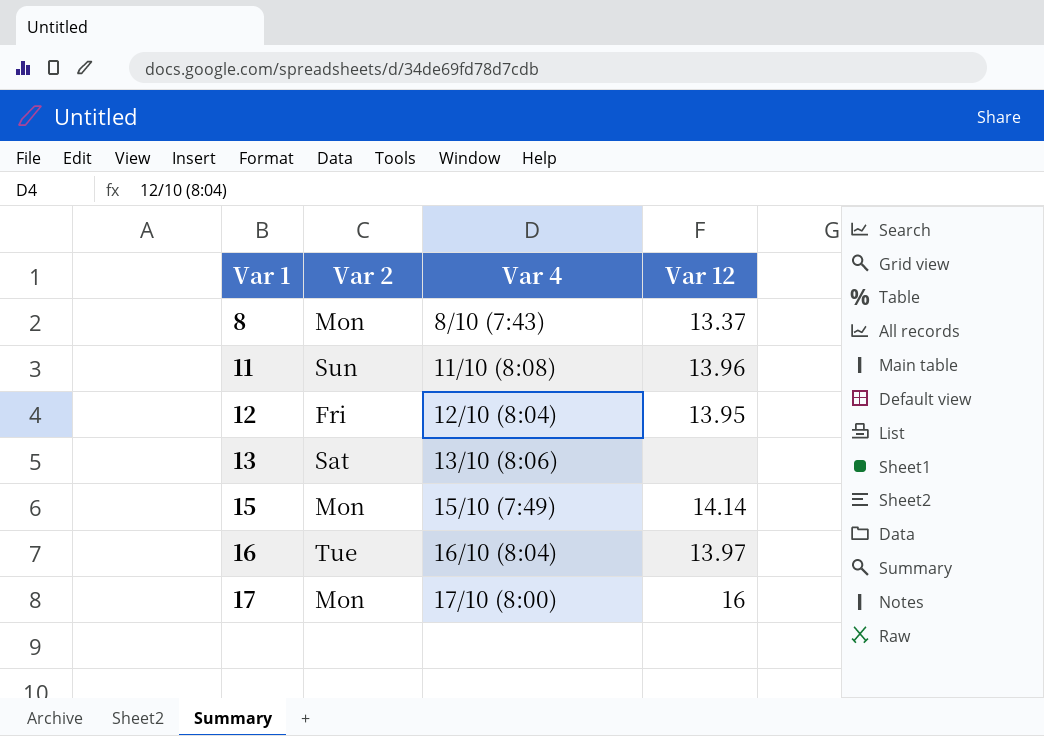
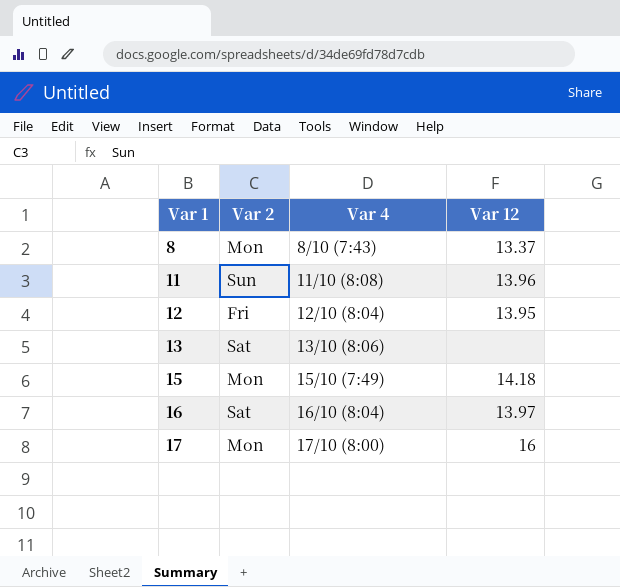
15 | Var 12: 14.14 -> 14.18
16 | Var 2: Tue -> Sat

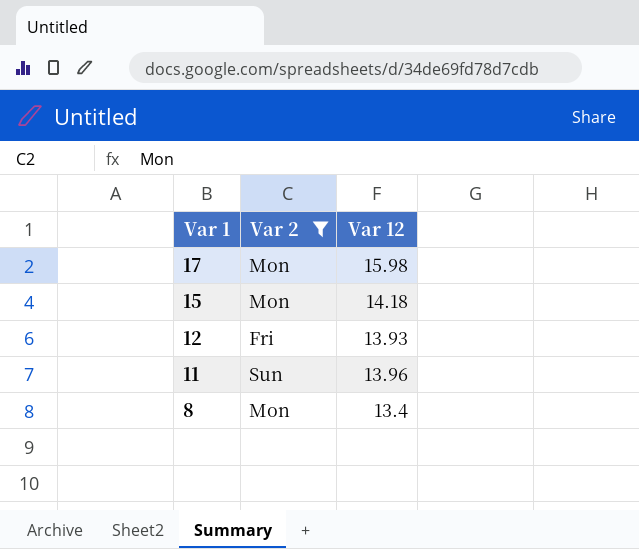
filter: none -> Var 2 != Sat
row order: Var 1 ascending -> Var 1 descending
column Var 4 | position: 3 -> none
17 | Var 12: 16 -> 15.98
12 | Var 12: 13.95 -> 13.93
8 | Var 12: 13.37 -> 13.4

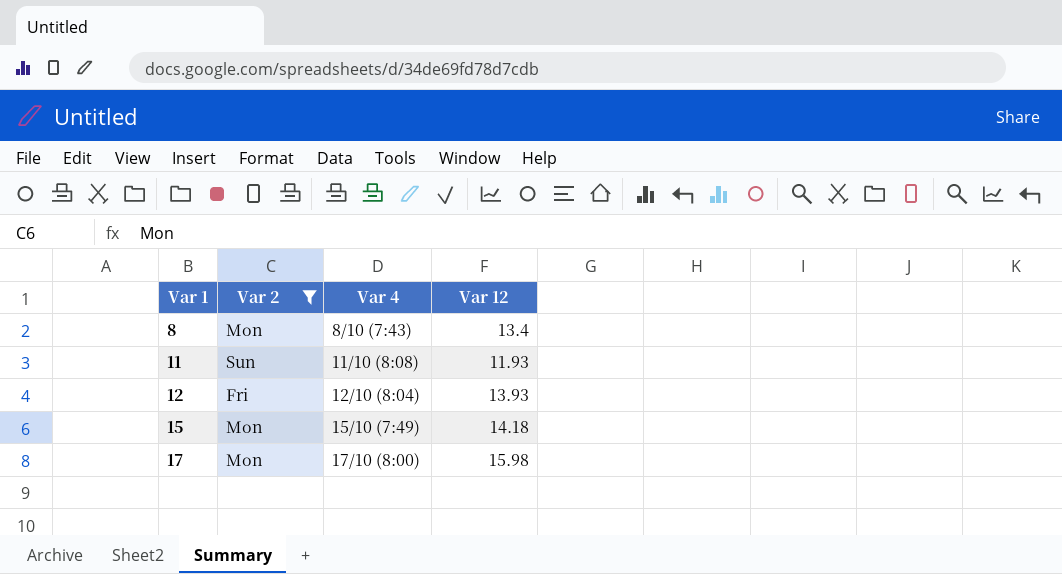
row order: Var 1 descending -> Var 1 ascending
column Var 4 | position: none -> 3
11 | Var 12: 13.96 -> 11.93

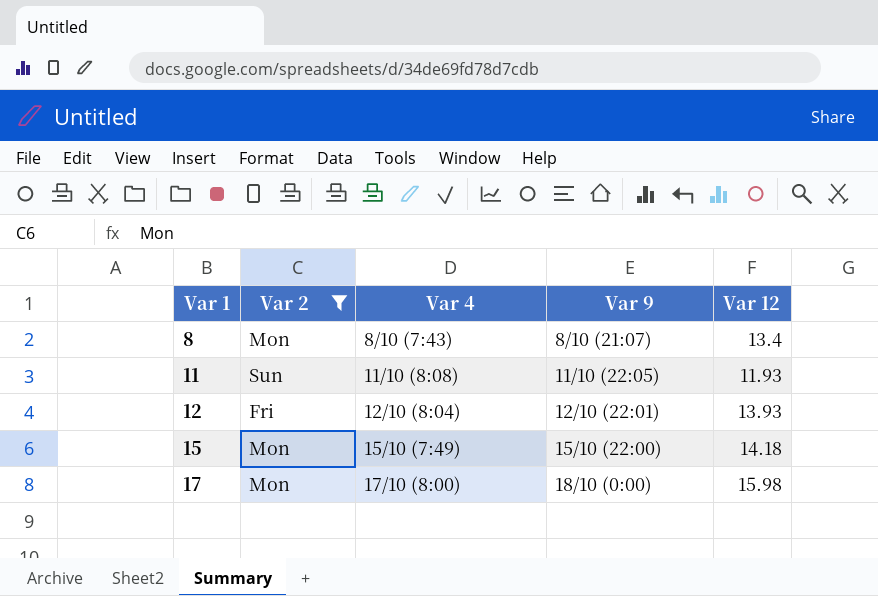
column Var 9 | position: none -> 4

